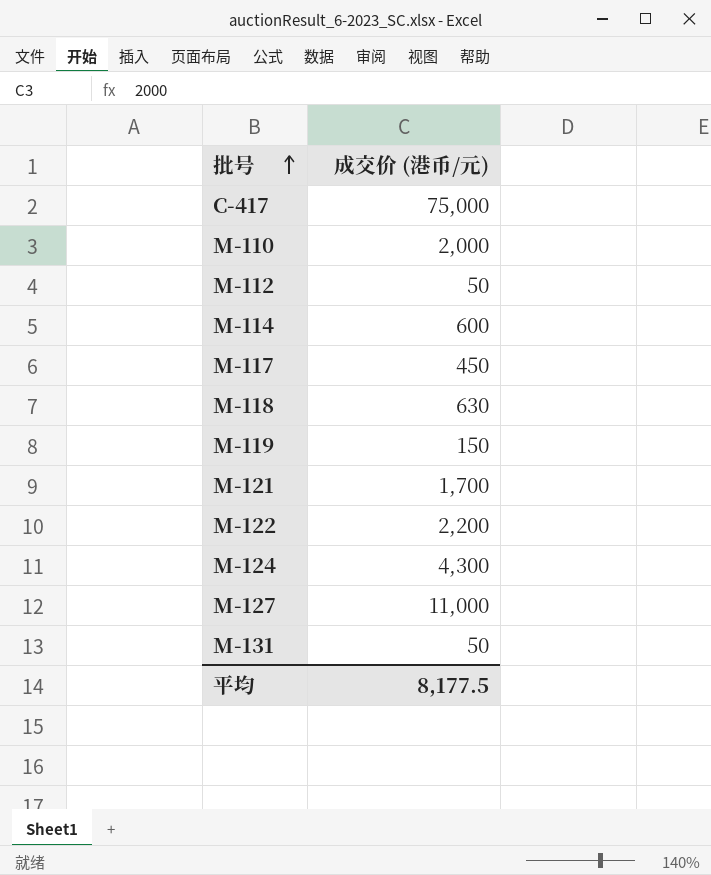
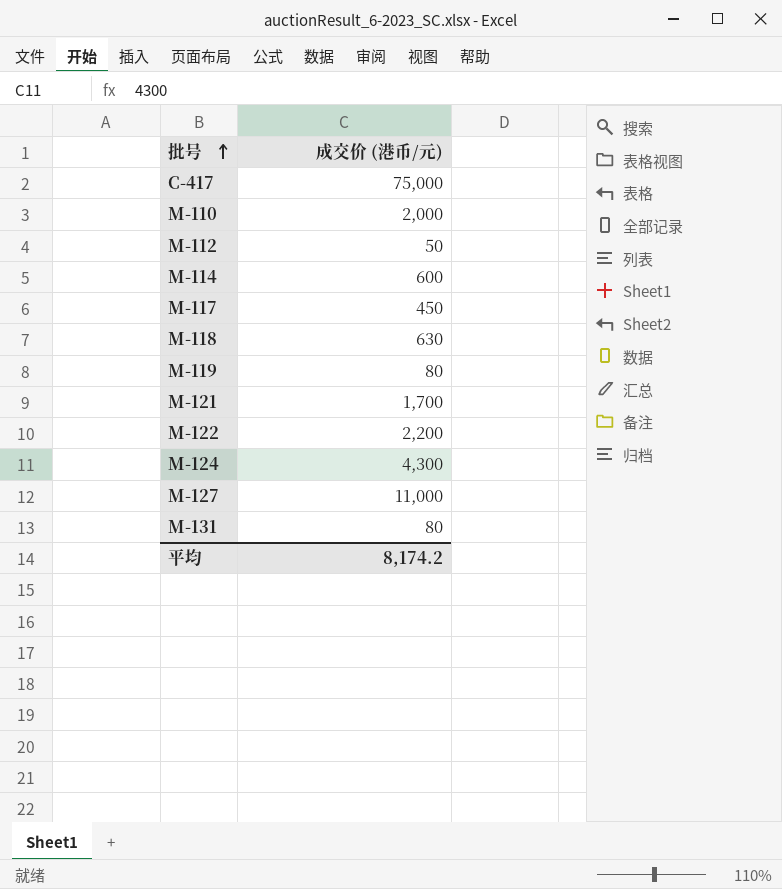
M-119 | 成交价 (港币/元): 150 -> 80
M-131 | 成交价 (港币/元): 50 -> 80
平均 | 成交价 (港币/元): 8,177.5 -> 8,174.2

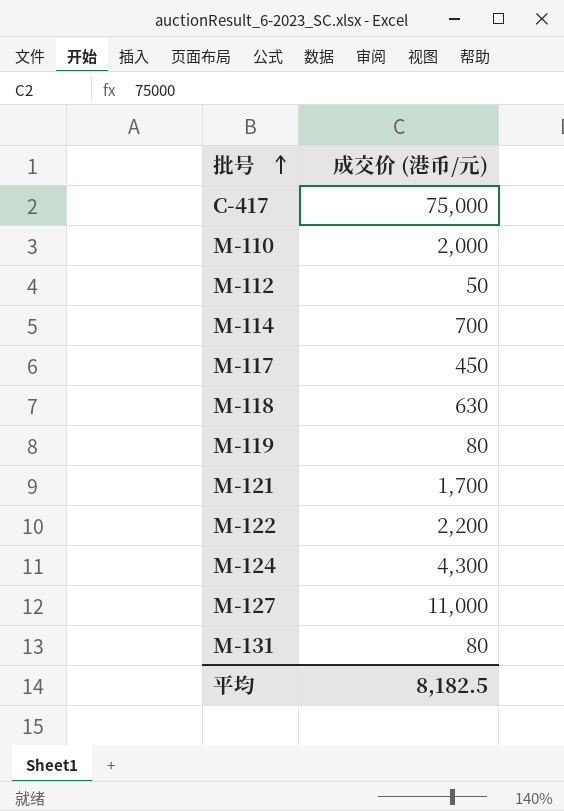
M-114 | 成交价 (港币/元): 600 -> 700
平均 | 成交价 (港币/元): 8,174.2 -> 8,182.5

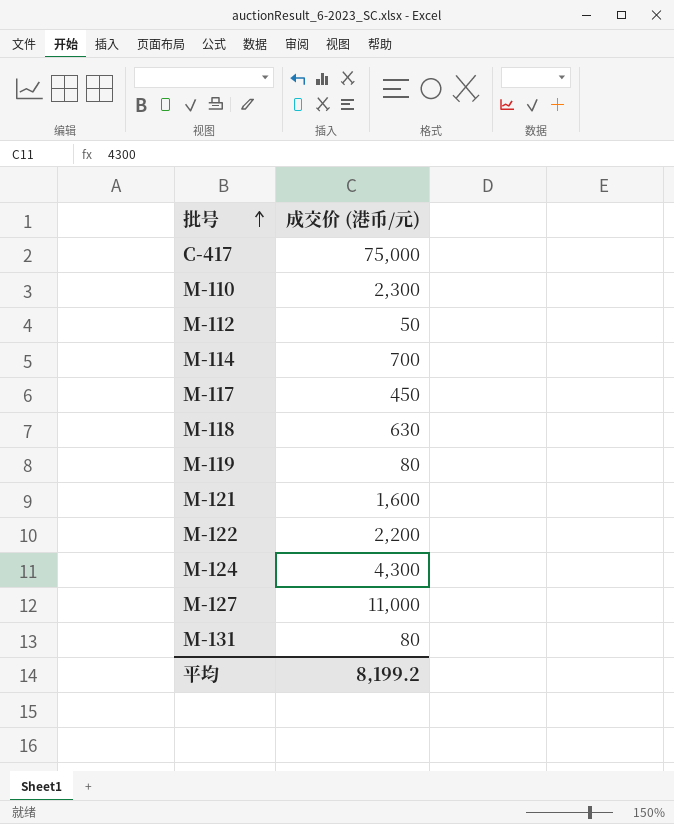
M-110 | 成交价 (港币/元): 2,000 -> 2,300
M-121 | 成交价 (港币/元): 1,700 -> 1,600
平均 | 成交价 (港币/元): 8,182.5 -> 8,199.2

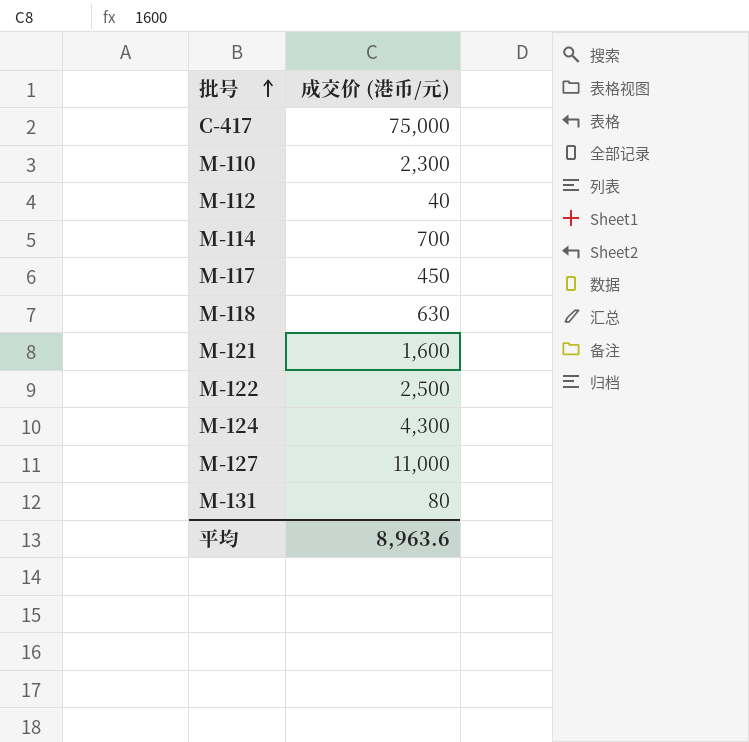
row M-119: 80 -> none
M-112 | 成交价 (港币/元): 50 -> 40
M-122 | 成交价 (港币/元): 2,200 -> 2,500
平均 | 成交价 (港币/元): 8,199.2 -> 8,963.6

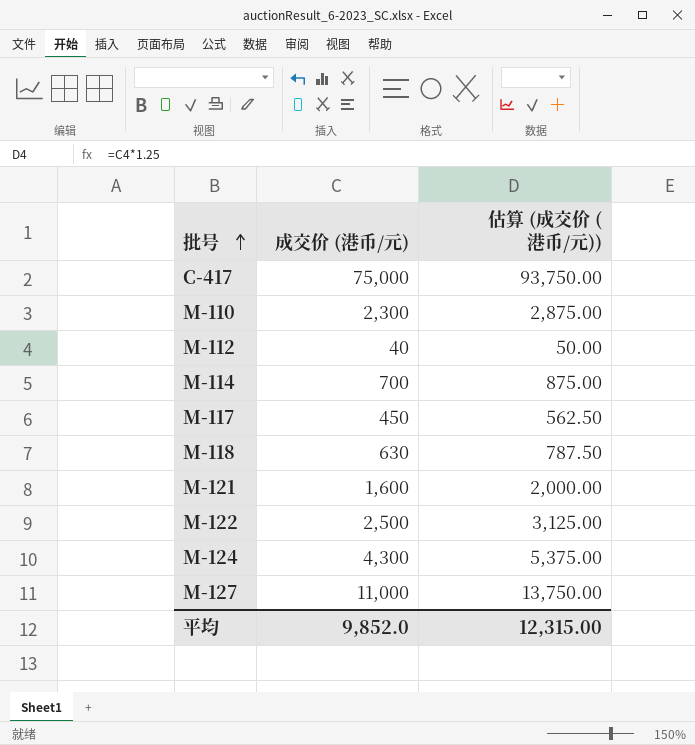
column 估算 (成交价 (港币/元)) | formula: none -> [成交价 (港币/元)] * 1.25
row M-131: 80 -> none
平均 | 成交价 (港币/元): 8,963.6 -> 9,852.0

